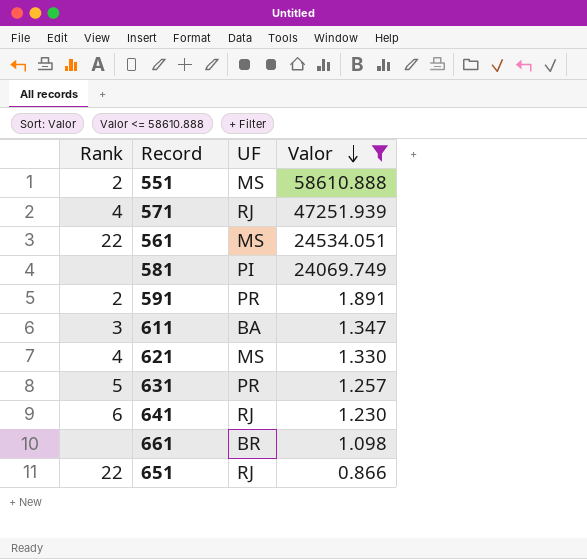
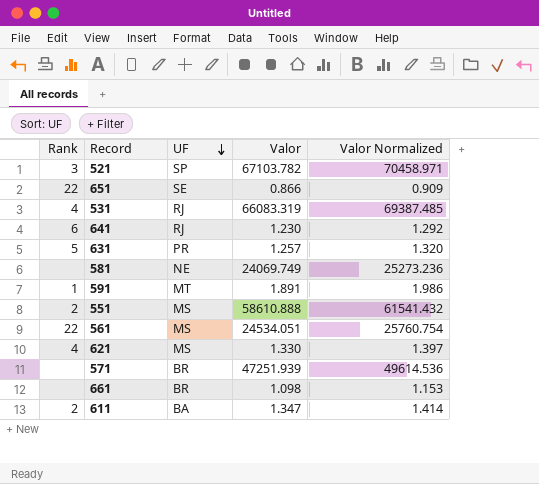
filter: Valor <= 58610.888 -> none
row order: Valor descending -> UF descending
column Valor Normalized | formula: none -> [Valor] * 1.05
651 | UF: RJ -> SE
581 | UF: PI -> NE
591 | Rank: 2 -> 1
591 | UF: PR -> MT
571 | Rank: 4 -> none
571 | UF: RJ -> BR
611 | Rank: 3 -> 2

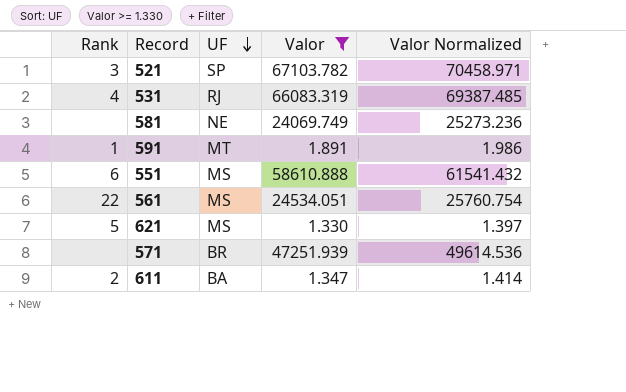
filter: none -> Valor >= 1.330
551 | Rank: 2 -> 6
621 | Rank: 4 -> 5

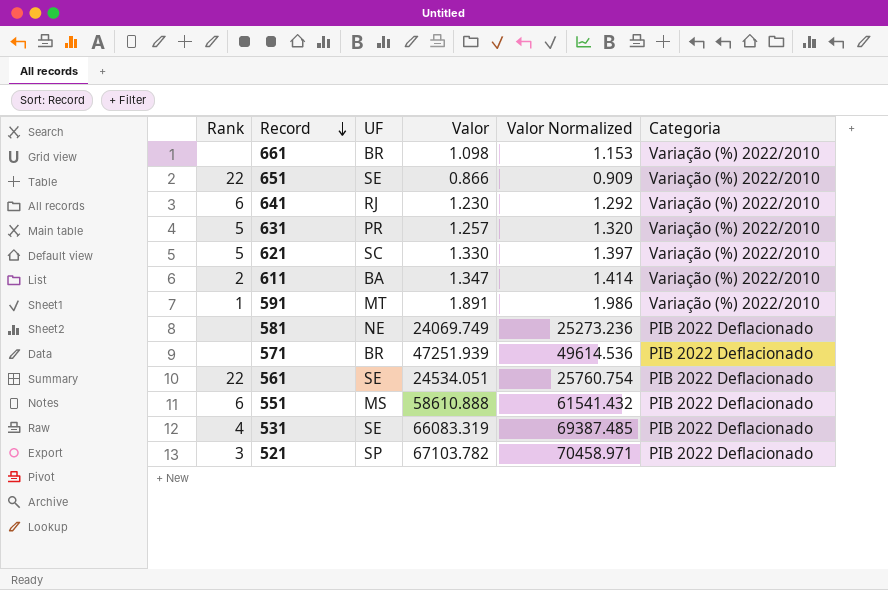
filter: Valor >= 1.330 -> none
row order: UF descending -> Record descending
column Categoria | position: none -> 6
621 | UF: MS -> SC
561 | UF: MS -> SE
531 | UF: RJ -> SE

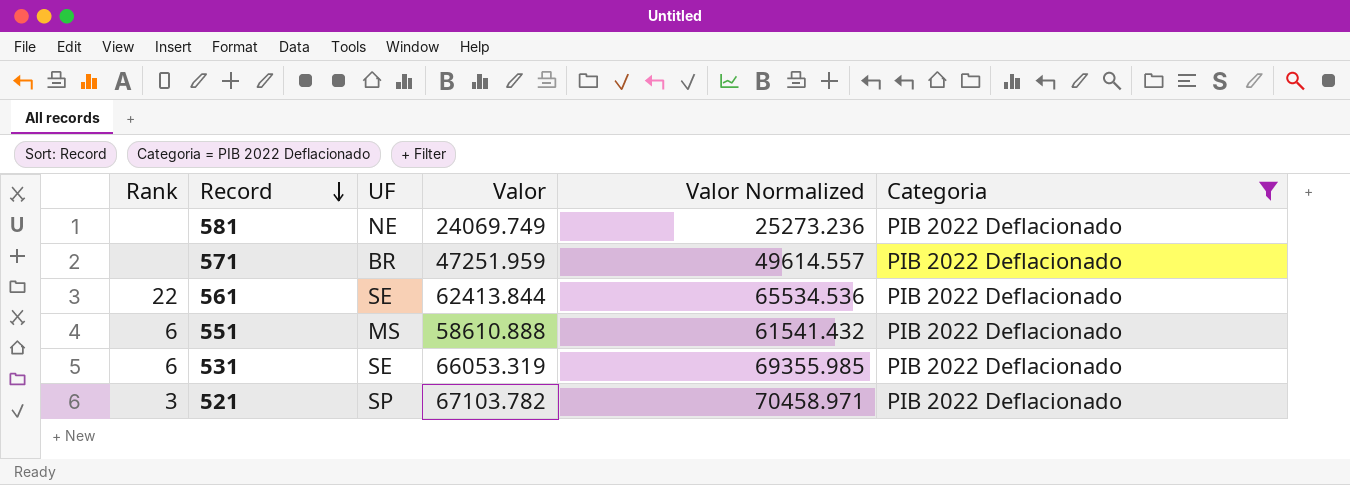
filter: none -> Categoria = PIB 2022 Deflacionado
571 | Valor: 47251.939 -> 47251.959
571 | Valor Normalized: 49614.536 -> 49614.557
561 | Valor: 24534.051 -> 62413.844
561 | Valor Normalized: 25760.754 -> 65534.536
531 | Rank: 4 -> 6
531 | Valor: 66083.319 -> 66053.319
531 | Valor Normalized: 69387.485 -> 69355.985

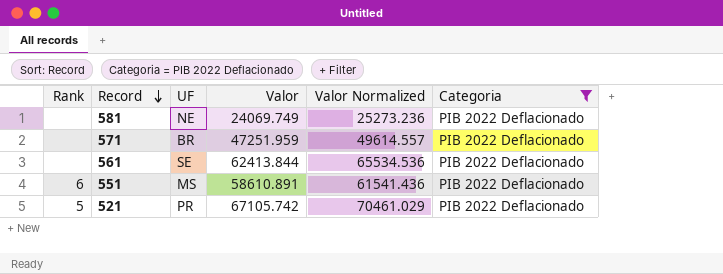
row 531: 6 | SE | 66053.319 | 69355.985 | PIB 2022 Deflacionado -> none
561 | Rank: 22 -> none
551 | Valor: 58610.888 -> 58610.891
551 | Valor Normalized: 61541.432 -> 61541.436
521 | Rank: 3 -> 5
521 | UF: SP -> PR
521 | Valor: 67103.782 -> 67105.742
521 | Valor Normalized: 70458.971 -> 70461.029

